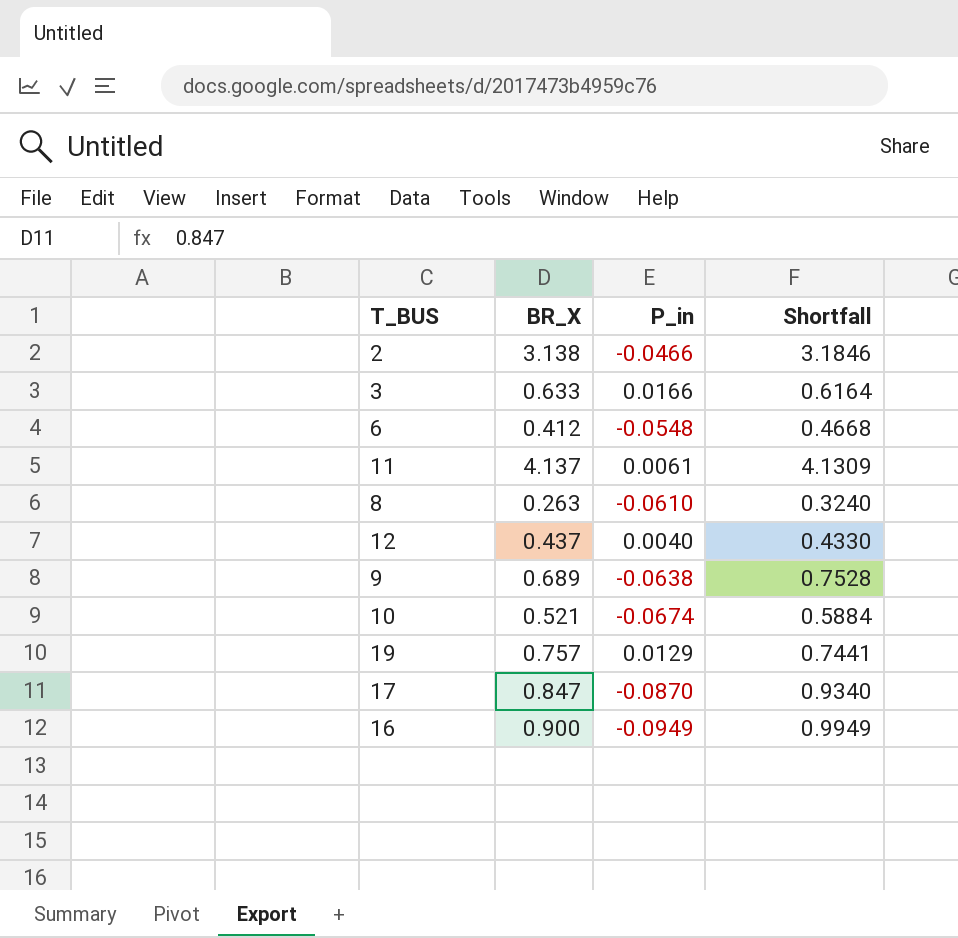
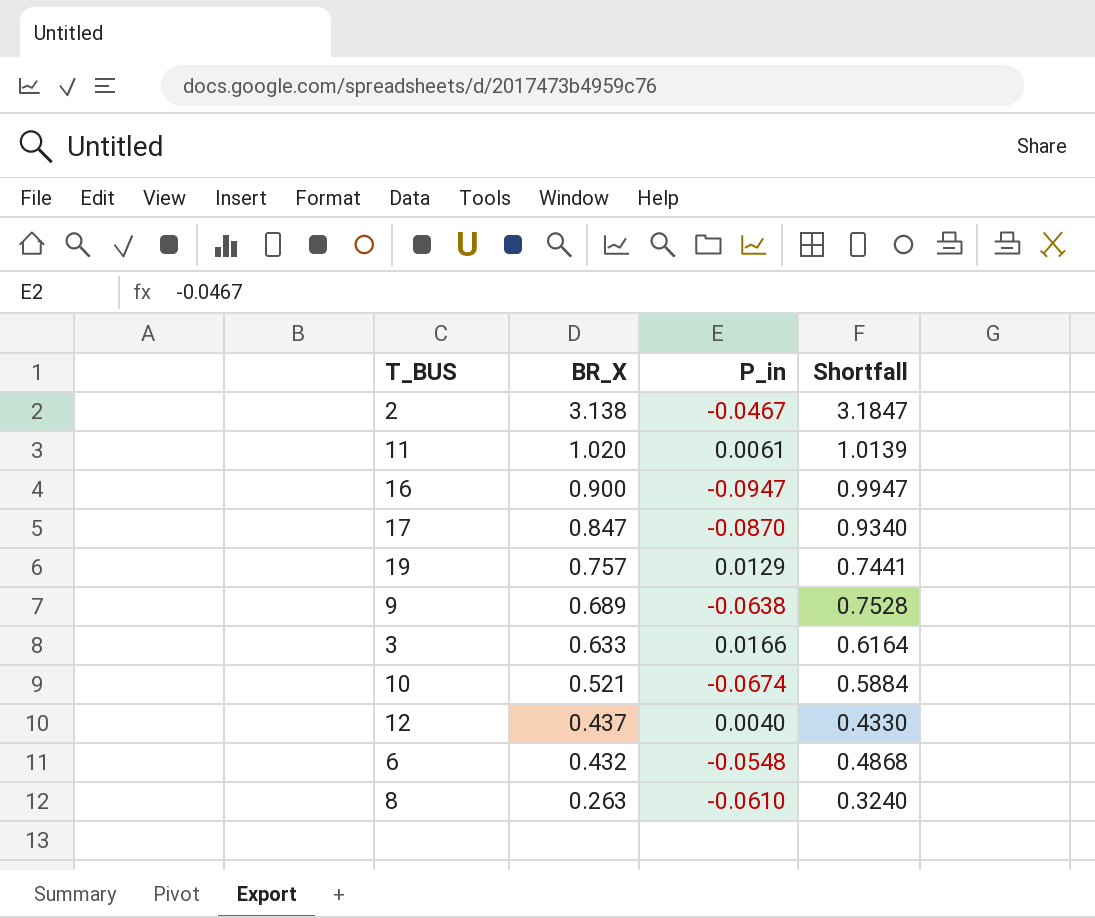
row order: none -> BR_X descending
2 | P_in: -0.0466 -> -0.0467
2 | Shortfall: 3.1846 -> 3.1847
11 | BR_X: 4.137 -> 1.020
11 | Shortfall: 4.1309 -> 1.0139
16 | P_in: -0.0949 -> -0.0947
16 | Shortfall: 0.9949 -> 0.9947
6 | BR_X: 0.412 -> 0.432
6 | Shortfall: 0.4668 -> 0.4868

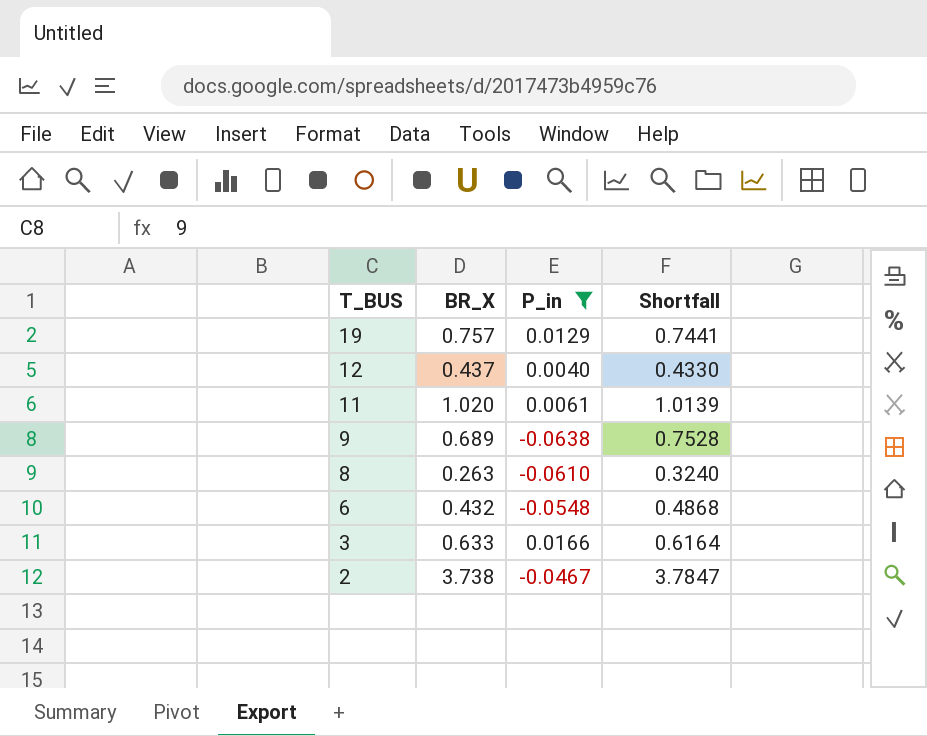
filter: none -> P_in >= -0.0638
row order: BR_X descending -> T_BUS descending
2 | BR_X: 3.138 -> 3.738
2 | Shortfall: 3.1847 -> 3.7847

